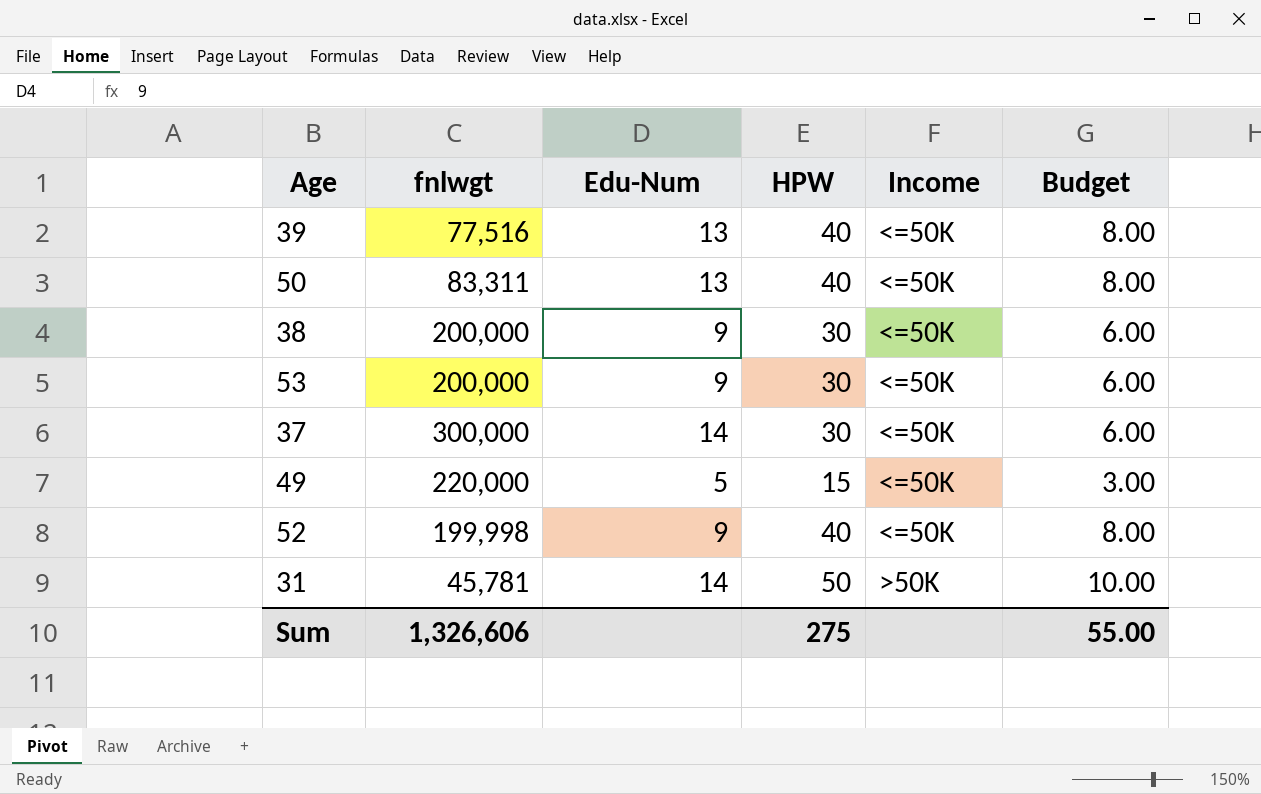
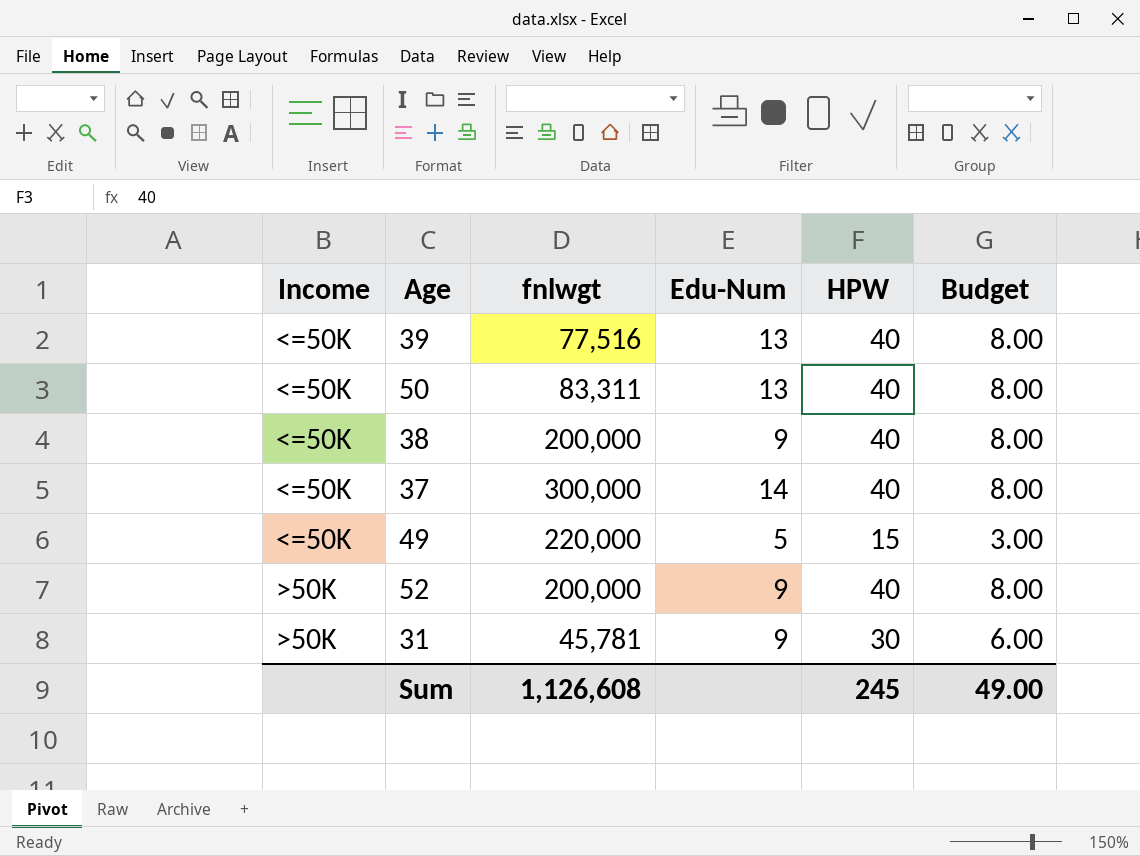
column Income | position: 5 -> 1
row 53: 200,000 | 9 | 30 | <=50K | 6.00 -> none
38 | HPW: 30 -> 40
38 | Budget: 6.00 -> 8.00
37 | HPW: 30 -> 40
37 | Budget: 6.00 -> 8.00
52 | Income: <=50K -> >50K
52 | fnlwgt: 199,998 -> 200,000
31 | Edu-Num: 14 -> 9
31 | HPW: 50 -> 30
31 | Budget: 10.00 -> 6.00
Sum | fnlwgt: 1,326,606 -> 1,126,608
Sum | HPW: 275 -> 245
Sum | Budget: 55.00 -> 49.00

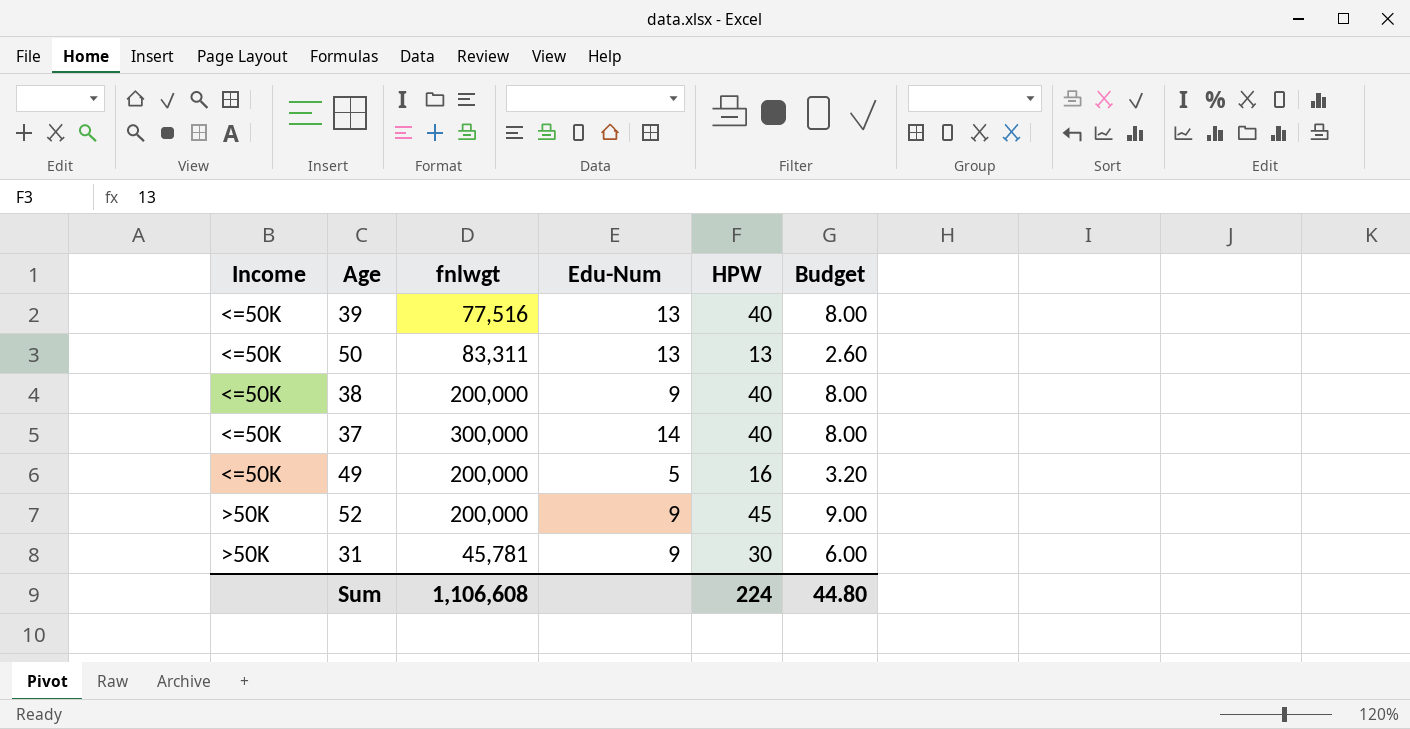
50 | HPW: 40 -> 13
50 | Budget: 8.00 -> 2.60
49 | fnlwgt: 220,000 -> 200,000
49 | HPW: 15 -> 16
49 | Budget: 3.00 -> 3.20
52 | HPW: 40 -> 45
52 | Budget: 8.00 -> 9.00
Sum | fnlwgt: 1,126,608 -> 1,106,608
Sum | HPW: 245 -> 224
Sum | Budget: 49.00 -> 44.80

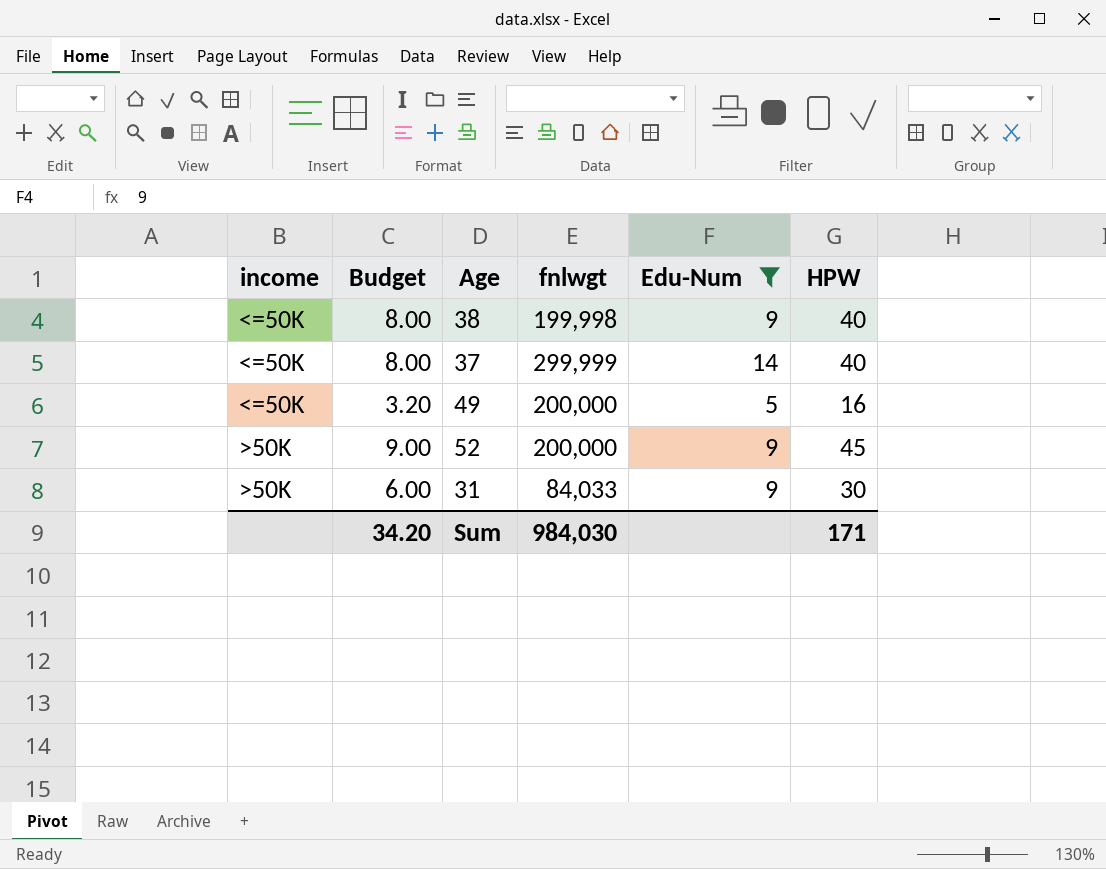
filter: none -> Edu-Num != 13
column name: Income -> income
column Budget | position: 6 -> 2
38 | fnlwgt: 200,000 -> 199,998
37 | fnlwgt: 300,000 -> 299,999
31 | fnlwgt: 45,781 -> 84,033
Sum | Budget: 44.80 -> 34.20
Sum | fnlwgt: 1,106,608 -> 984,030
Sum | HPW: 224 -> 171

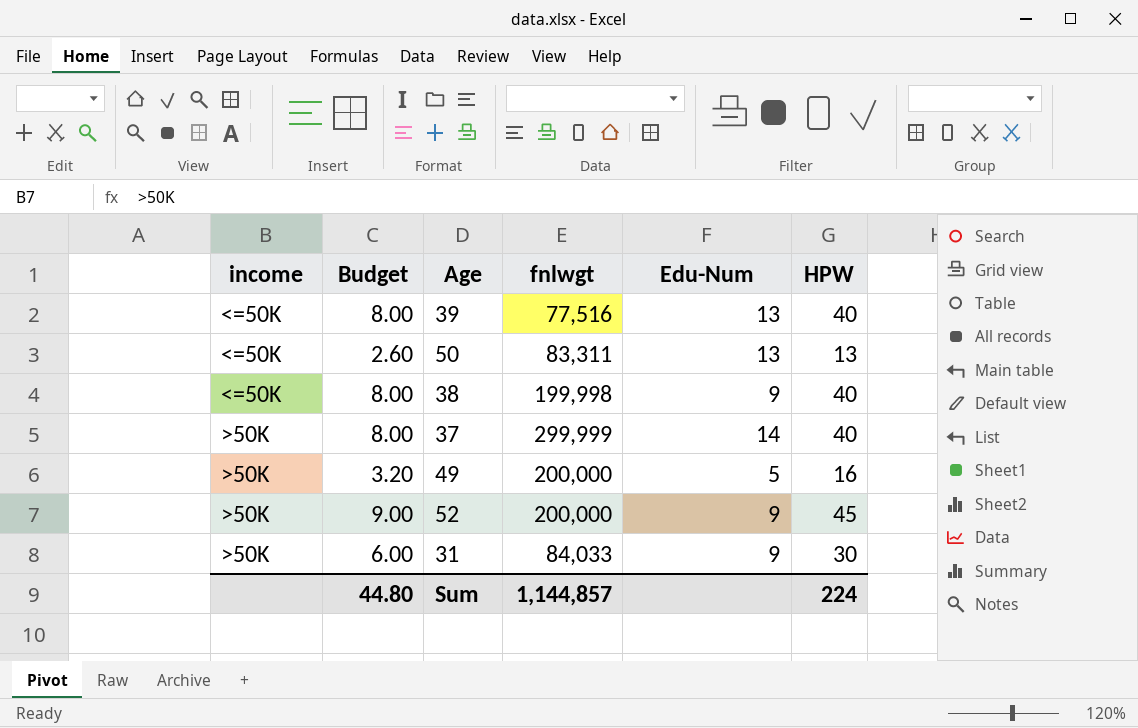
filter: Edu-Num != 13 -> none
37 | income: <=50K -> >50K
49 | income: <=50K -> >50K
Sum | Budget: 34.20 -> 44.80
Sum | fnlwgt: 984,030 -> 1,144,857
Sum | HPW: 171 -> 224

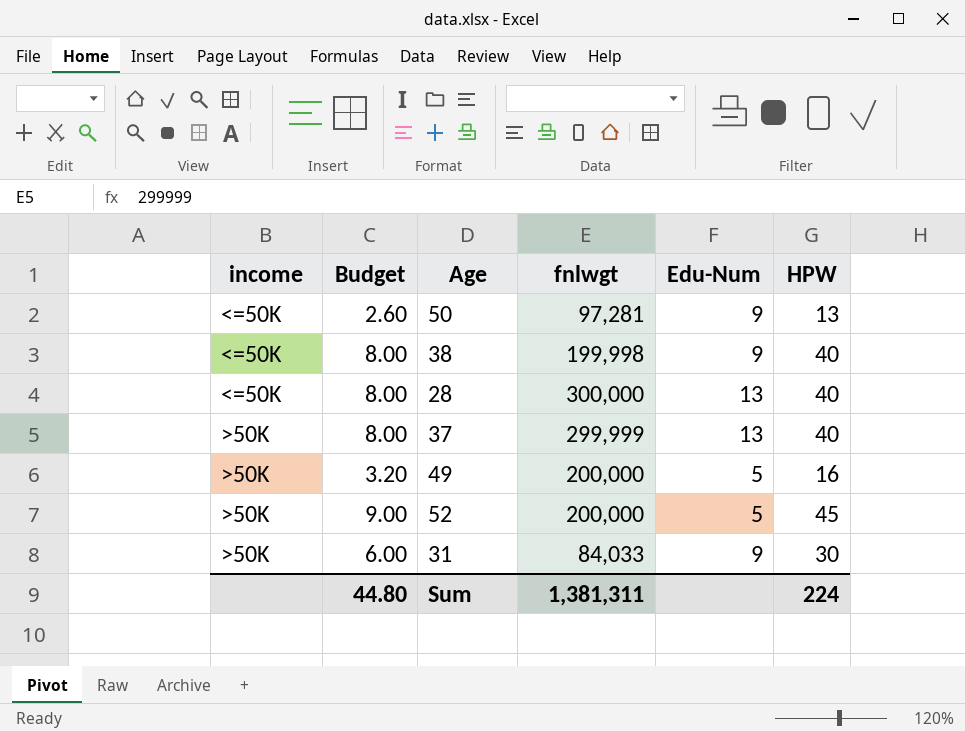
row 39: <=50K | 8.00 | 77,516 | 13 | 40 -> none
50 | fnlwgt: 83,311 -> 97,281
50 | Edu-Num: 13 -> 9
row 28: none -> <=50K | 8.00 | 300,000 | 13 | 40
37 | Edu-Num: 14 -> 13
52 | Edu-Num: 9 -> 5
Sum | fnlwgt: 1,144,857 -> 1,381,311

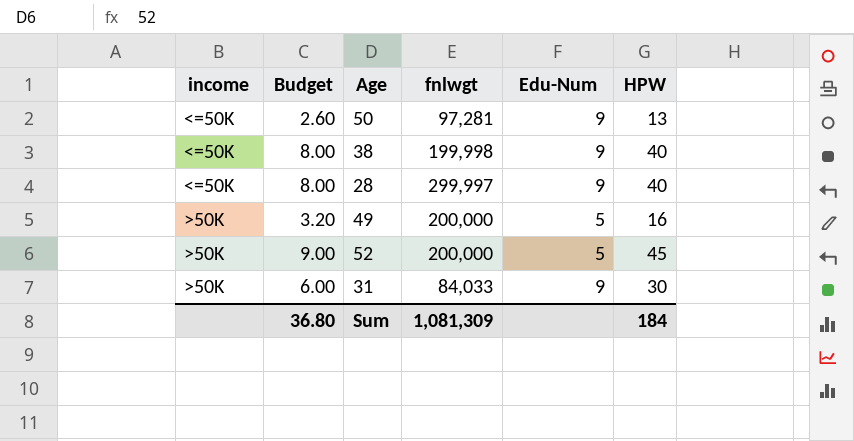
row 37: >50K | 8.00 | 299,999 | 13 | 40 -> none
28 | fnlwgt: 300,000 -> 299,997
28 | Edu-Num: 13 -> 9
Sum | Budget: 44.80 -> 36.80
Sum | fnlwgt: 1,381,311 -> 1,081,309
Sum | HPW: 224 -> 184

